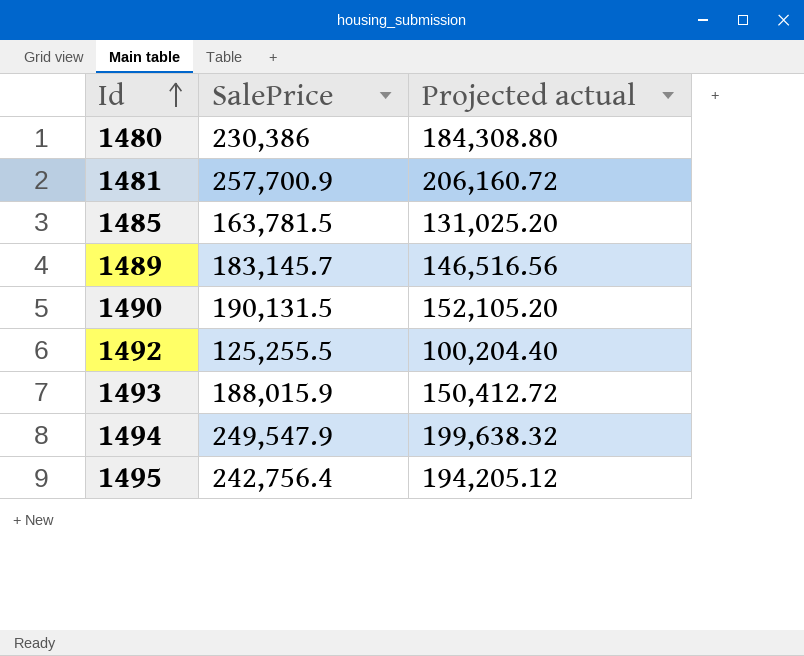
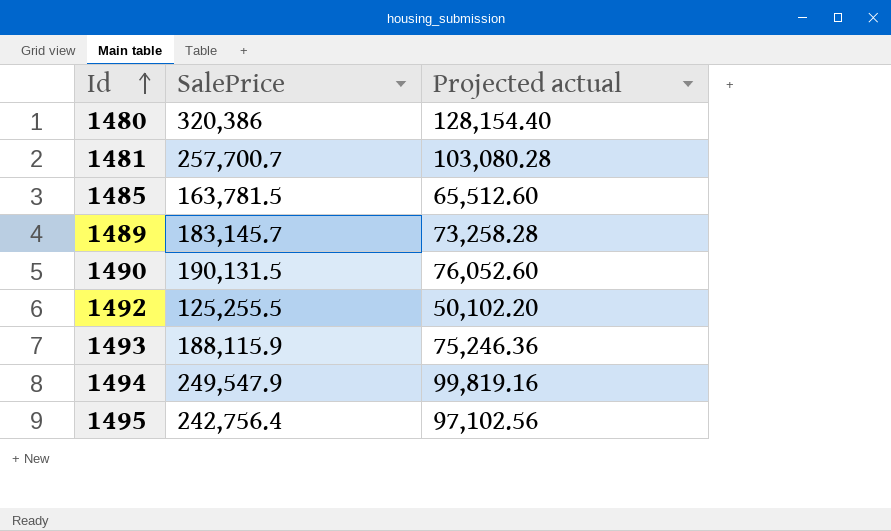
column Projected actual | formula: [SalePrice] * 0.8 -> [SalePrice] * 0.4
1480 | SalePrice: 230,386 -> 320,386
1481 | SalePrice: 257,700.9 -> 257,700.7
1493 | SalePrice: 188,015.9 -> 188,115.9

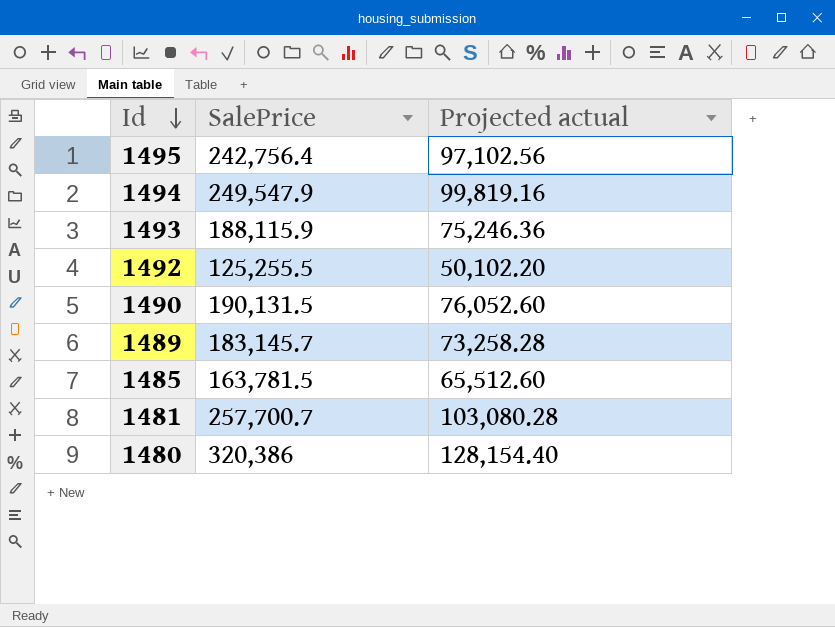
row order: Id ascending -> Id descending

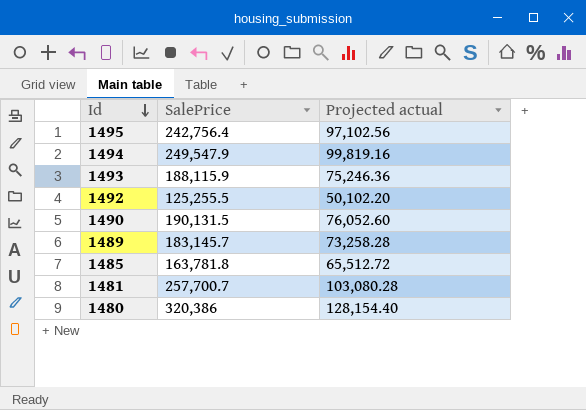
1485 | SalePrice: 163,781.5 -> 163,781.8
1485 | Projected actual: 65,512.60 -> 65,512.72

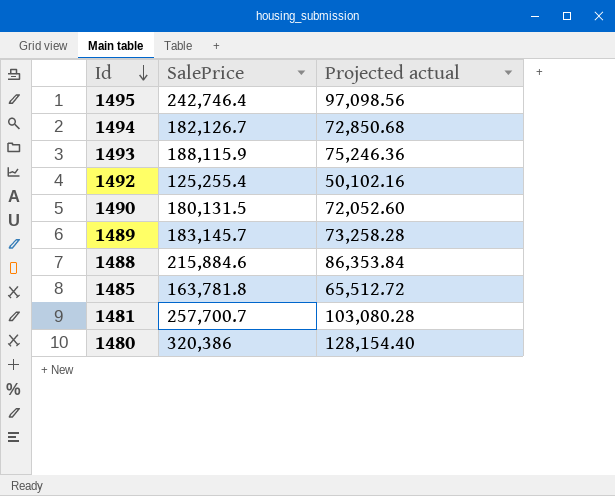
1495 | SalePrice: 242,756.4 -> 242,746.4
1495 | Projected actual: 97,102.56 -> 97,098.56
1494 | SalePrice: 249,547.9 -> 182,126.7
1494 | Projected actual: 99,819.16 -> 72,850.68
1492 | SalePrice: 125,255.5 -> 125,255.4
1492 | Projected actual: 50,102.20 -> 50,102.16
1490 | SalePrice: 190,131.5 -> 180,131.5
1490 | Projected actual: 76,052.60 -> 72,052.60
row 1488: none -> 215,884.6 | 86,353.84

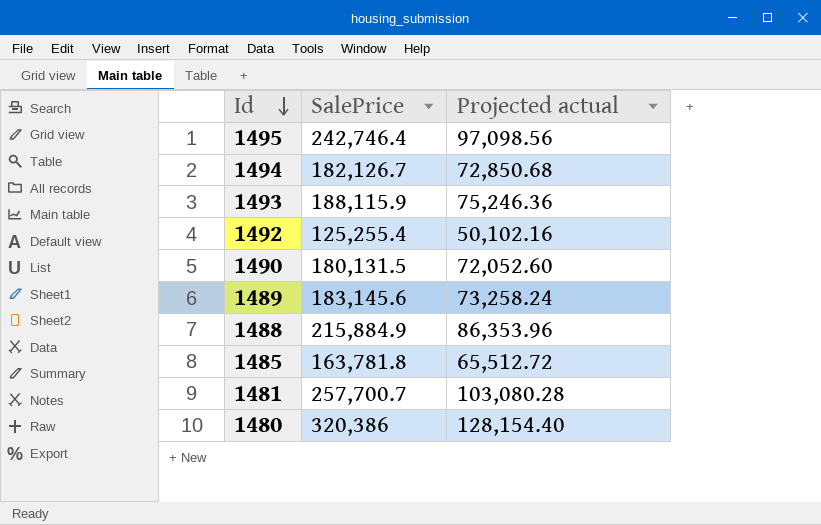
1489 | SalePrice: 183,145.7 -> 183,145.6
1489 | Projected actual: 73,258.28 -> 73,258.24
1488 | SalePrice: 215,884.6 -> 215,884.9
1488 | Projected actual: 86,353.84 -> 86,353.96

